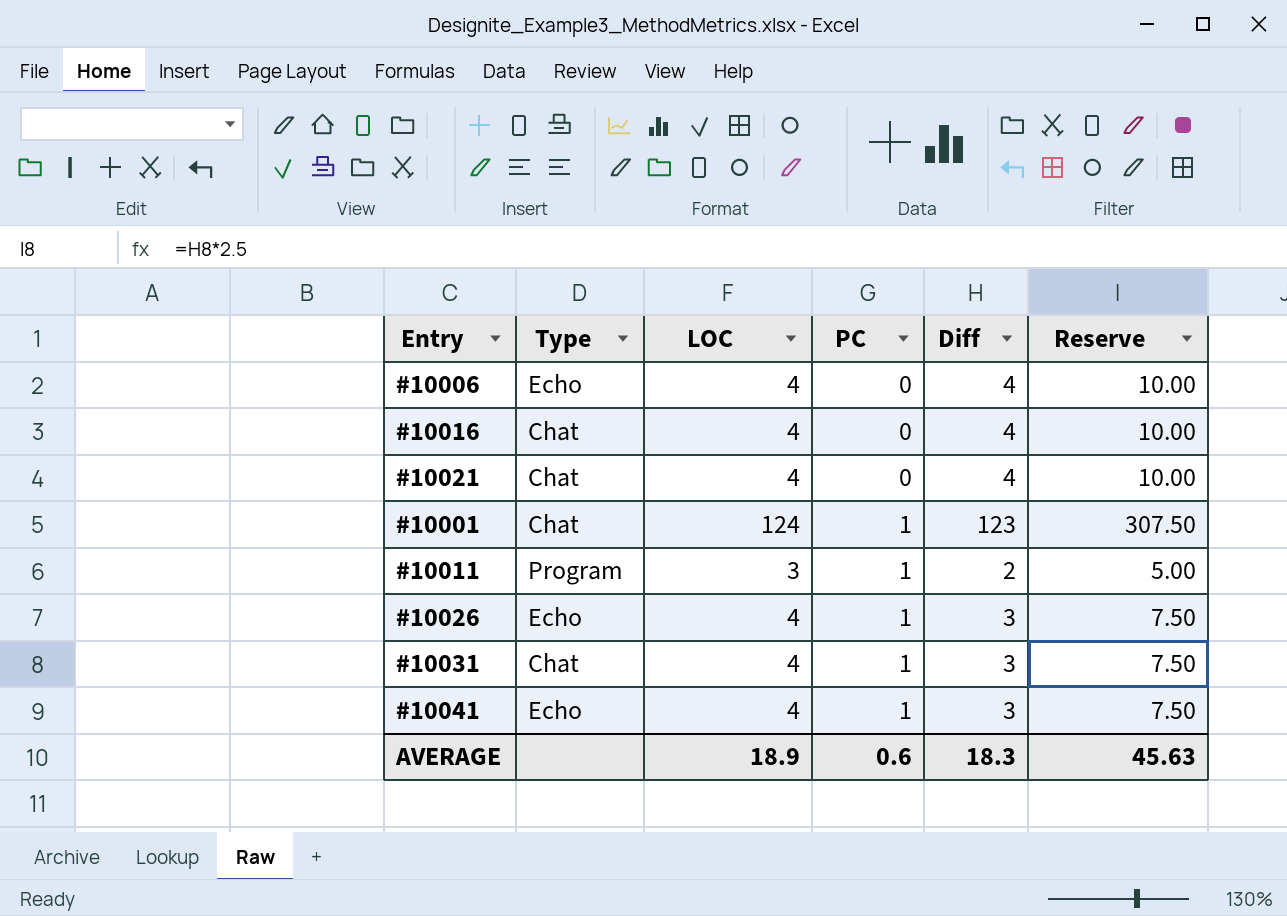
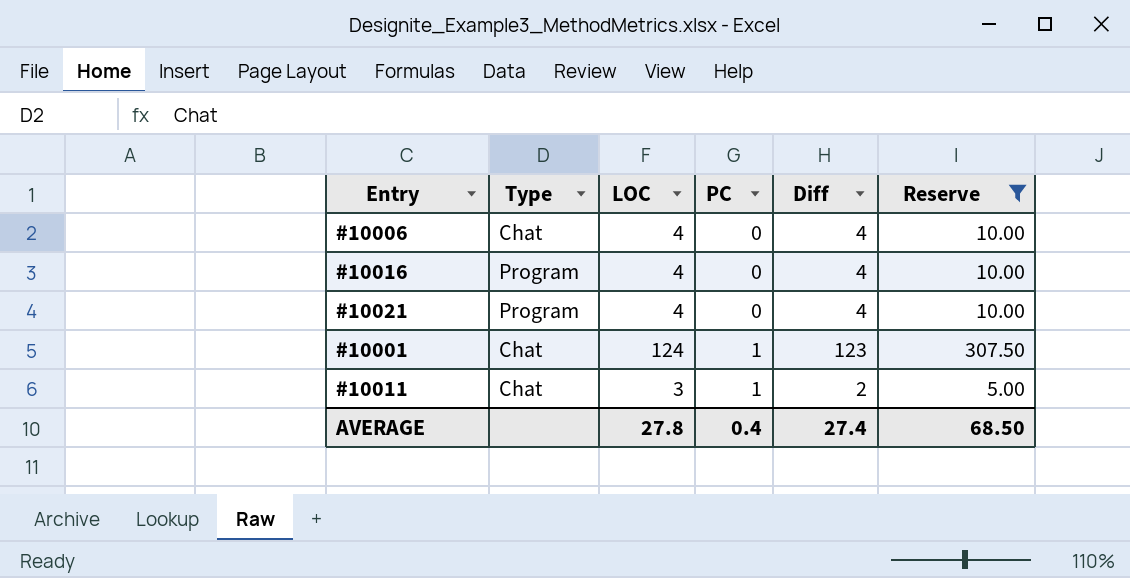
filter: none -> Reserve != 7.50
#10006 | Type: Echo -> Chat
#10016 | Type: Chat -> Program
#10021 | Type: Chat -> Program
#10011 | Type: Program -> Chat
AVERAGE | LOC: 18.9 -> 27.8
AVERAGE | PC: 0.6 -> 0.4
AVERAGE | Diff: 18.3 -> 27.4
AVERAGE | Reserve: 45.63 -> 68.50

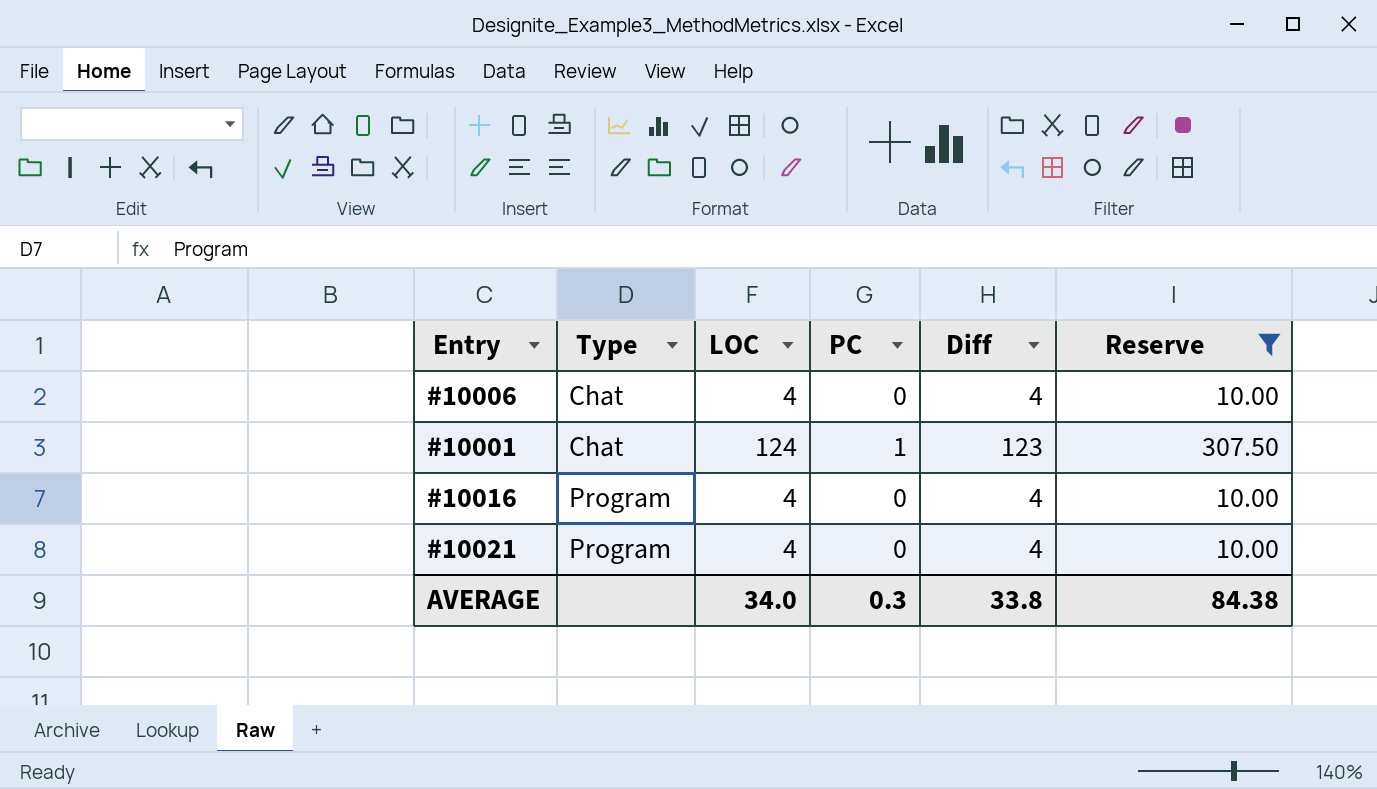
row order: PC ascending -> Type ascending
row #10011: Chat | 3 | 1 | 2 | 5.00 -> none
AVERAGE | LOC: 27.8 -> 34.0
AVERAGE | PC: 0.4 -> 0.3
AVERAGE | Diff: 27.4 -> 33.8
AVERAGE | Reserve: 68.50 -> 84.38

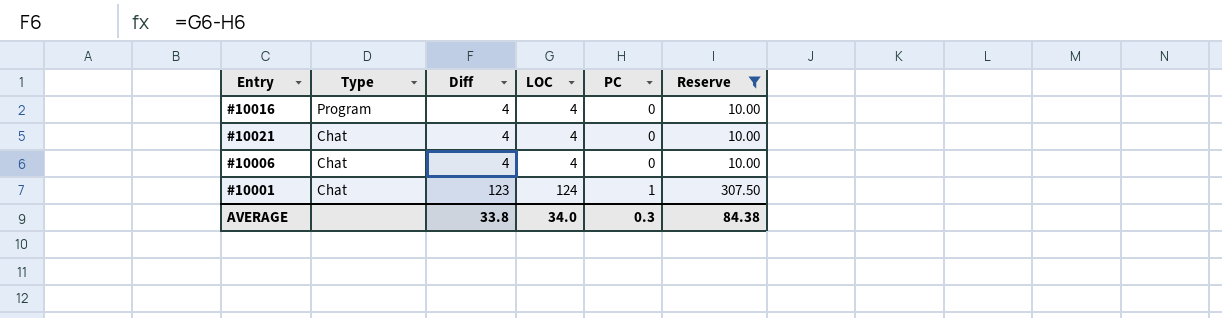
row order: Type ascending -> Type descending
column Diff | position: 5 -> 3
#10021 | Type: Program -> Chat

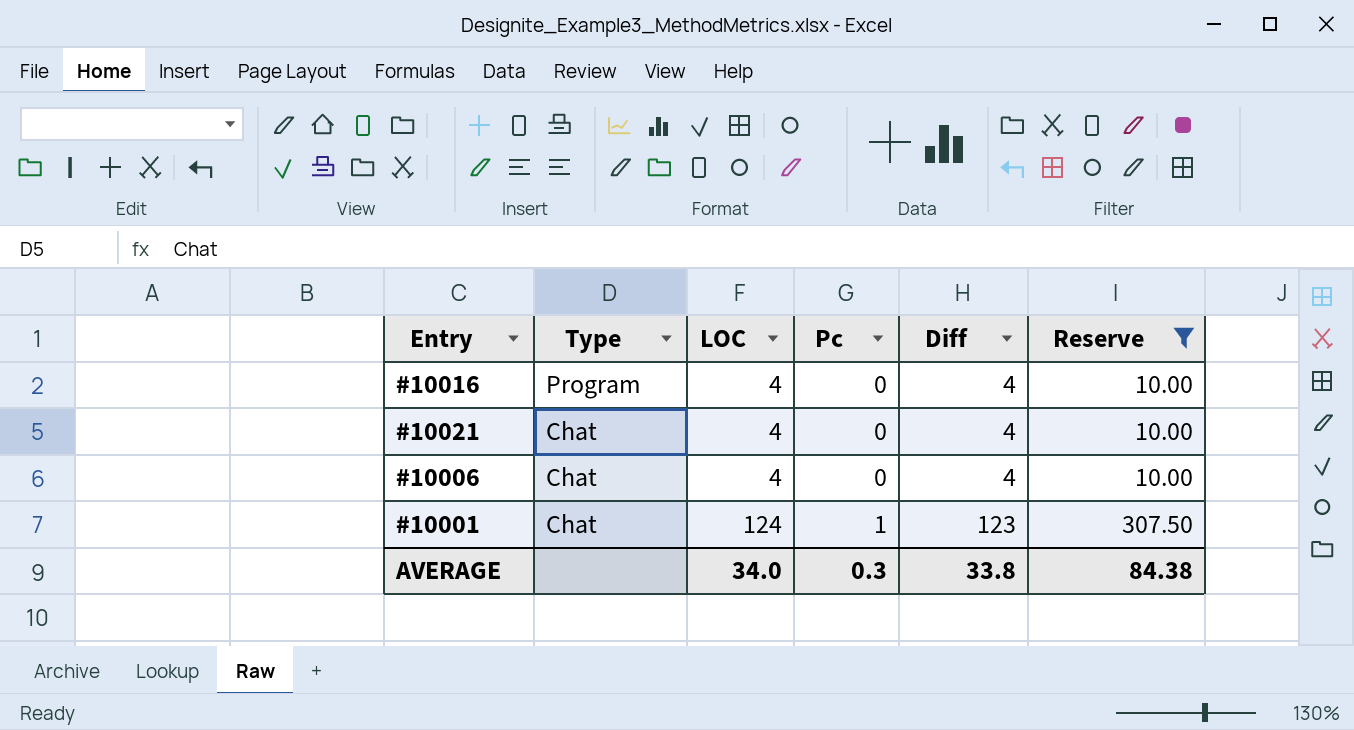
column name: PC -> Pc
column Diff | position: 3 -> 5

